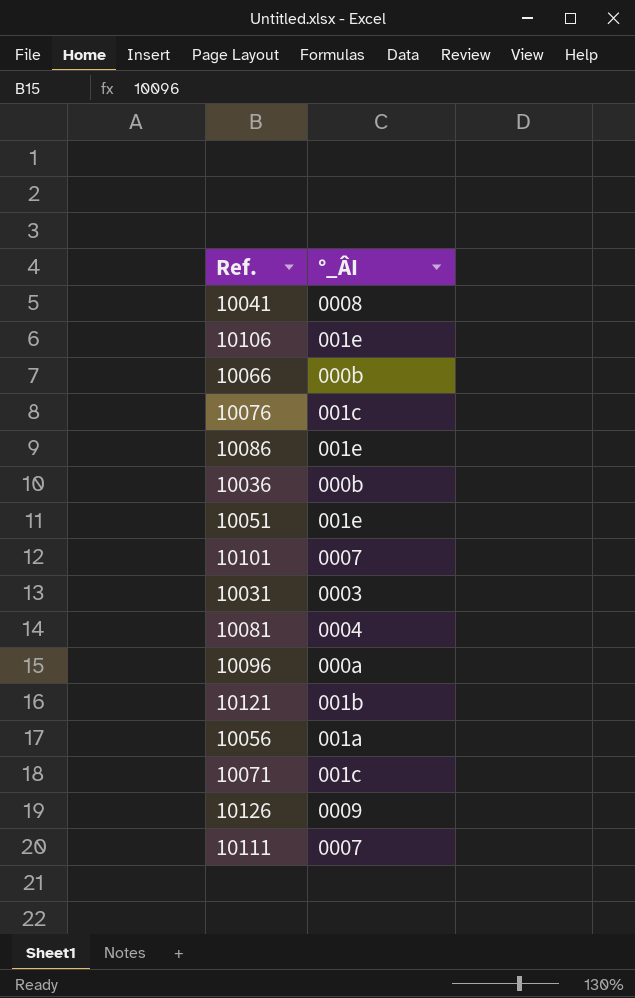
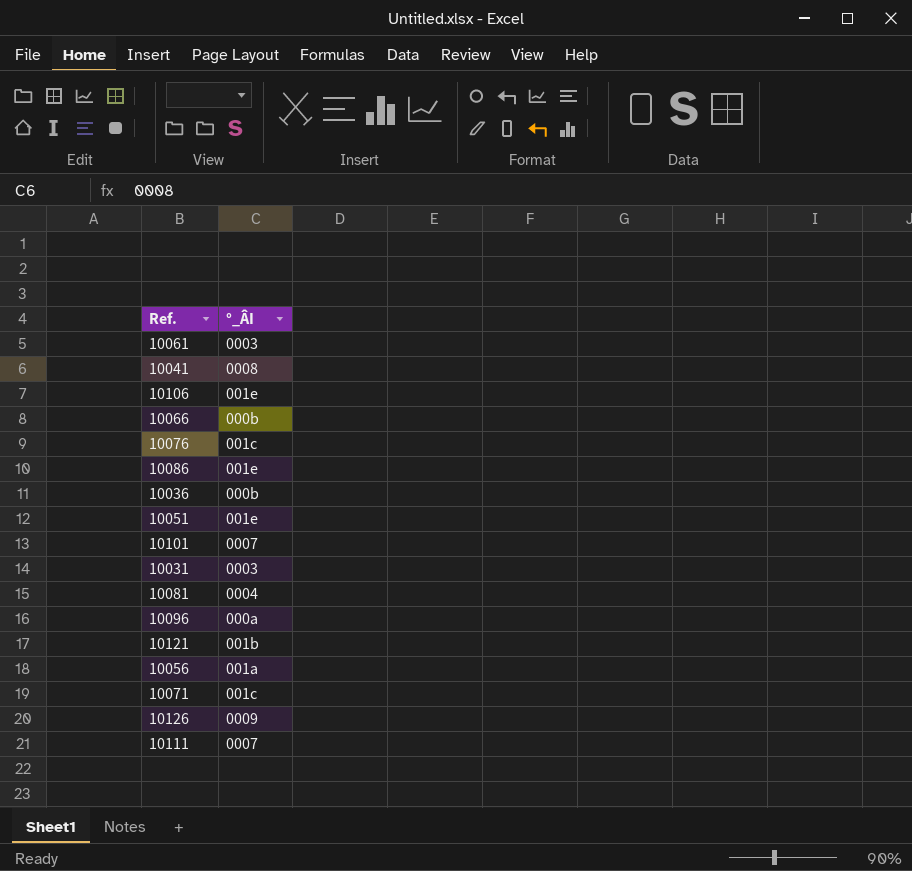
row 10061: none -> 0003

